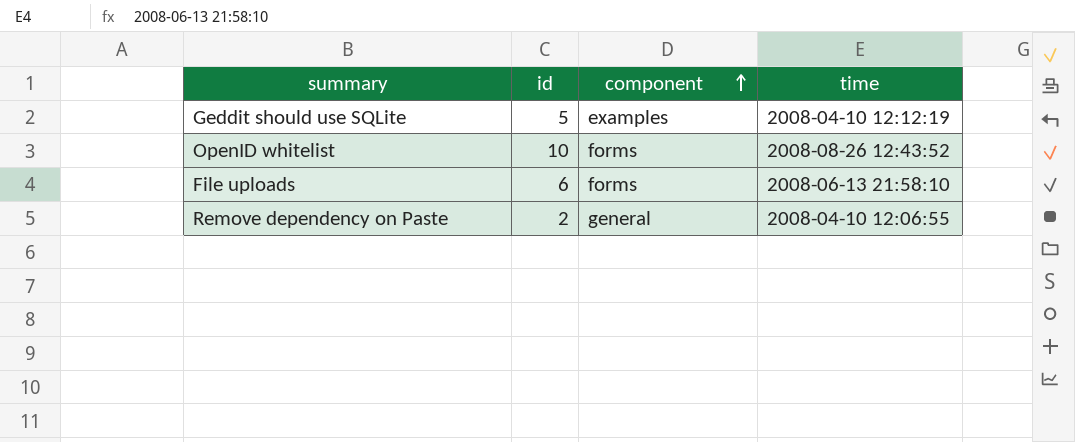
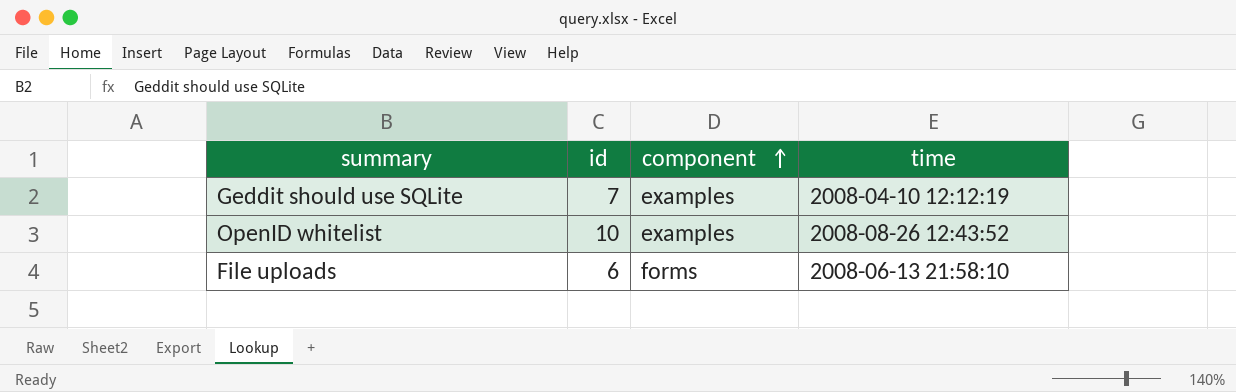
row Remove dependency on Paste: 2 | general | 2008-04-10 12:06:55 -> none
Geddit should use SQLite | id: 5 -> 7
OpenID whitelist | component: forms -> examples

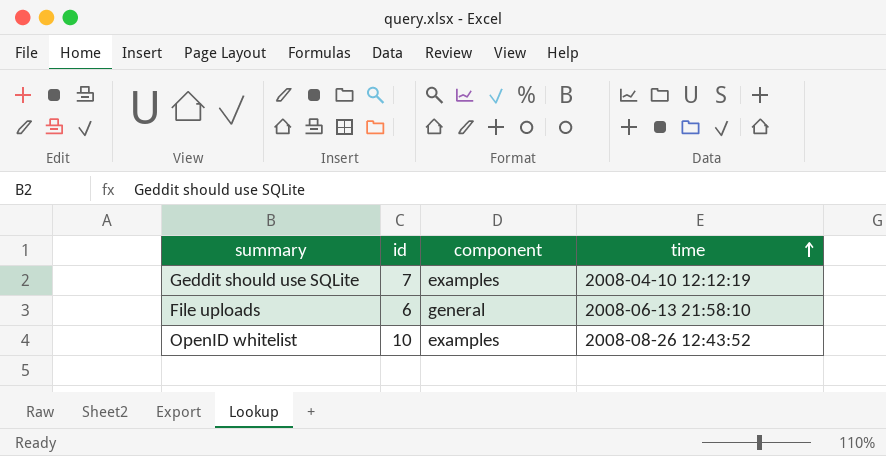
row order: component ascending -> time ascending
File uploads | component: forms -> general

